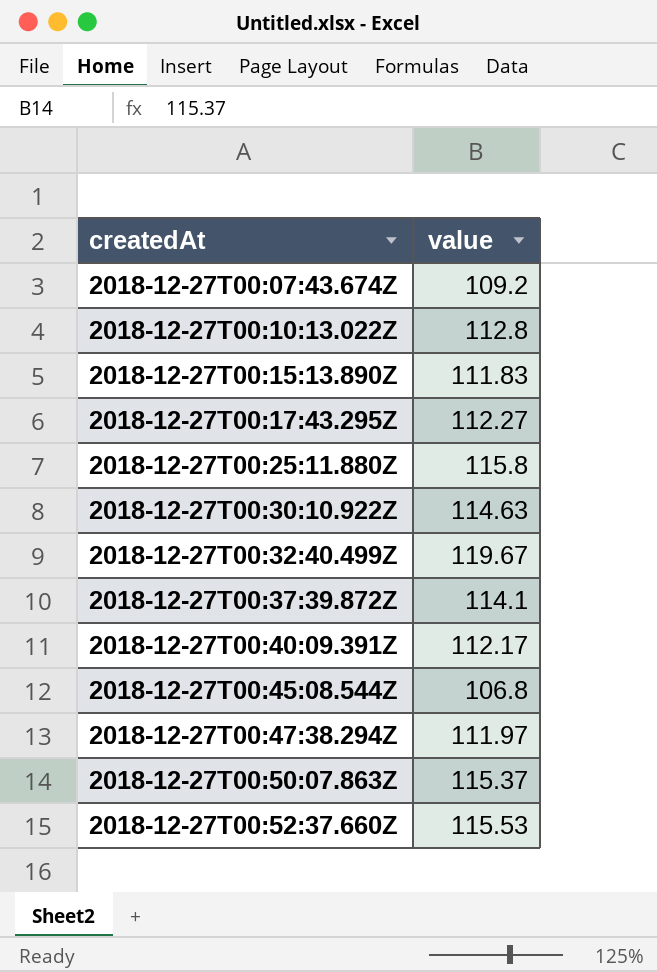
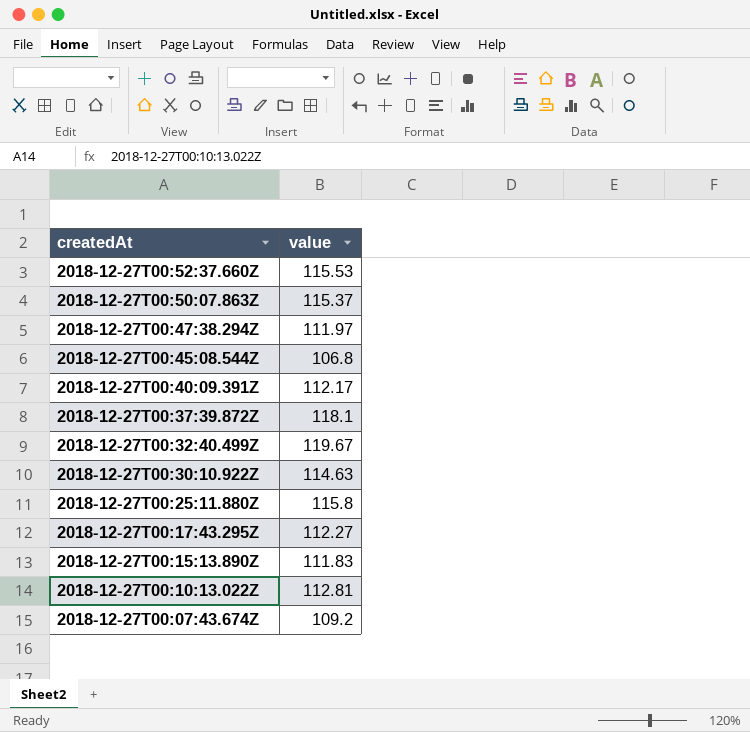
row order: createdAt ascending -> createdAt descending
2018-12-27T00:37:39.872Z | value: 114.1 -> 118.1
2018-12-27T00:10:13.022Z | value: 112.8 -> 112.81

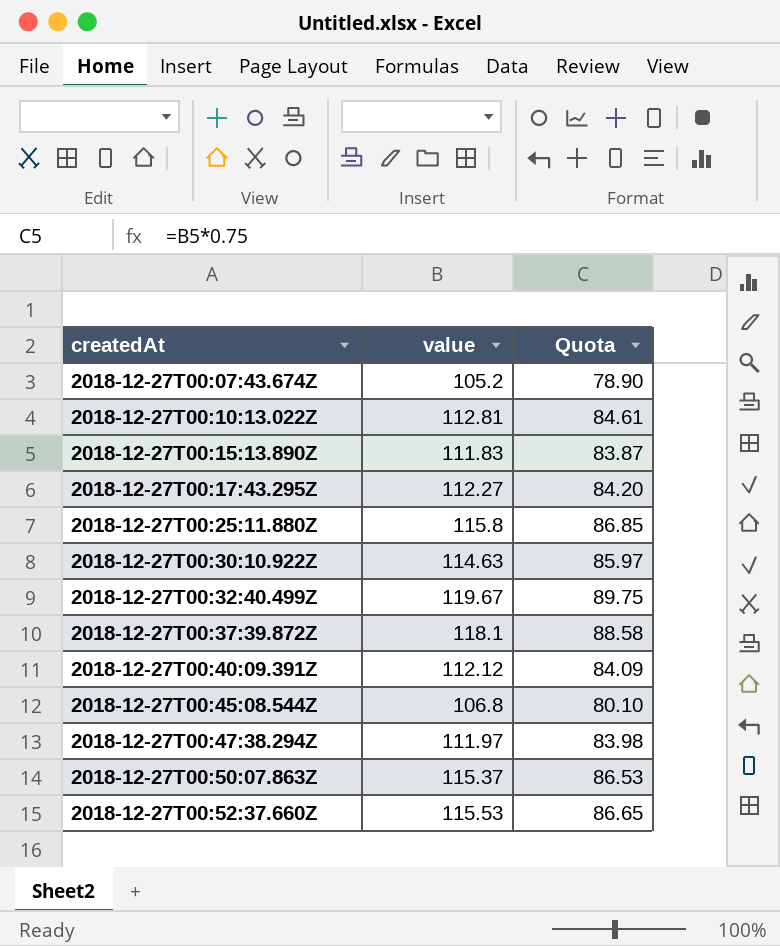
row order: createdAt descending -> createdAt ascending
column Quota | formula: none -> [value] * 0.75
2018-12-27T00:07:43.674Z | value: 109.2 -> 105.2
2018-12-27T00:40:09.391Z | value: 112.17 -> 112.12

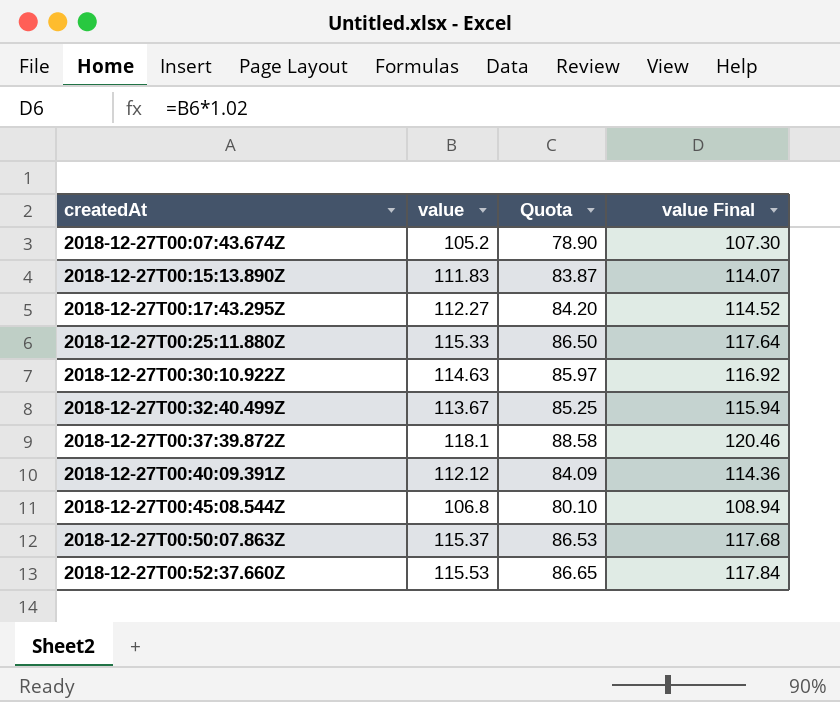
column value Final | formula: none -> [value] * 1.02
row 2018-12-27T00:10:13.022Z: 112.81 | 84.61 -> none
row 2018-12-27T00:47:38.294Z: 111.97 | 83.98 -> none
2018-12-27T00:25:11.880Z | value: 115.8 -> 115.33
2018-12-27T00:25:11.880Z | Quota: 86.85 -> 86.50
2018-12-27T00:32:40.499Z | value: 119.67 -> 113.67
2018-12-27T00:32:40.499Z | Quota: 89.75 -> 85.25

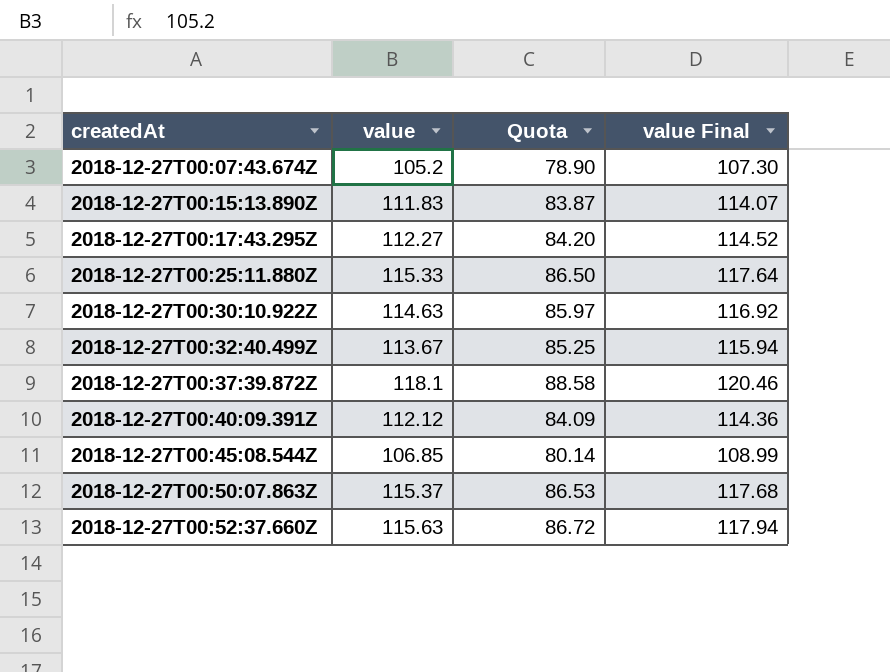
2018-12-27T00:45:08.544Z | value: 106.8 -> 106.85
2018-12-27T00:45:08.544Z | Quota: 80.10 -> 80.14
2018-12-27T00:45:08.544Z | value Final: 108.94 -> 108.99
2018-12-27T00:52:37.660Z | value: 115.53 -> 115.63
2018-12-27T00:52:37.660Z | Quota: 86.65 -> 86.72
2018-12-27T00:52:37.660Z | value Final: 117.84 -> 117.94

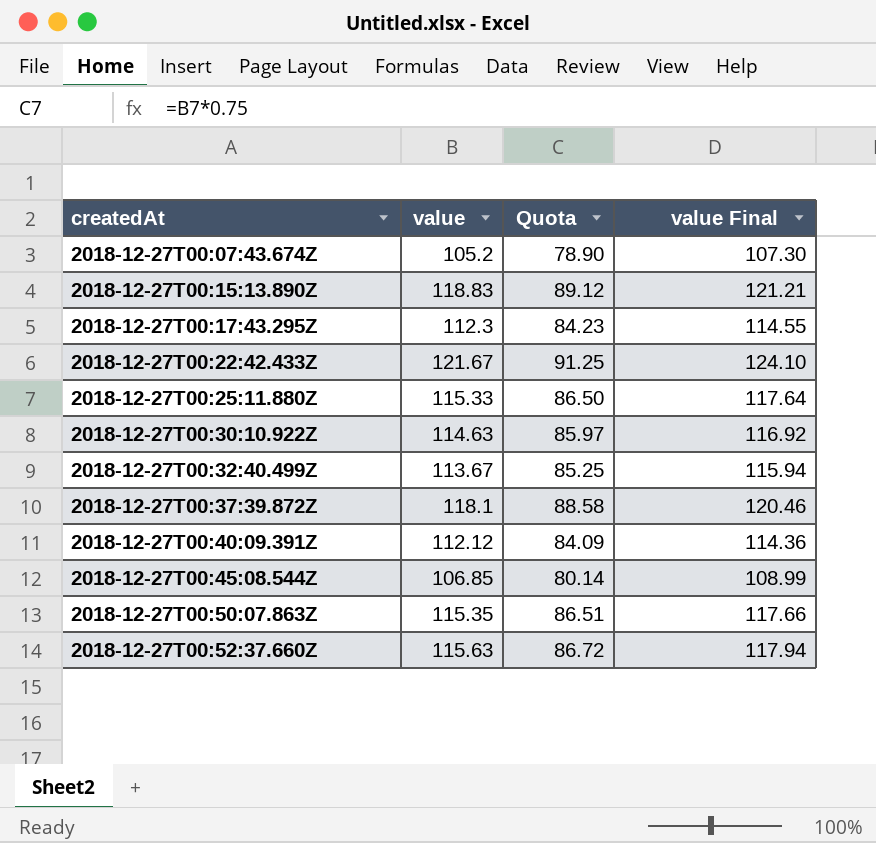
2018-12-27T00:15:13.890Z | value: 111.83 -> 118.83
2018-12-27T00:15:13.890Z | Quota: 83.87 -> 89.12
2018-12-27T00:15:13.890Z | value Final: 114.07 -> 121.21
2018-12-27T00:17:43.295Z | value: 112.27 -> 112.3
2018-12-27T00:17:43.295Z | Quota: 84.20 -> 84.23
2018-12-27T00:17:43.295Z | value Final: 114.52 -> 114.55
row 2018-12-27T00:22:42.433Z: none -> 121.67 | 91.25 | 124.10
2018-12-27T00:50:07.863Z | value: 115.37 -> 115.35
2018-12-27T00:50:07.863Z | Quota: 86.53 -> 86.51
2018-12-27T00:50:07.863Z | value Final: 117.68 -> 117.66

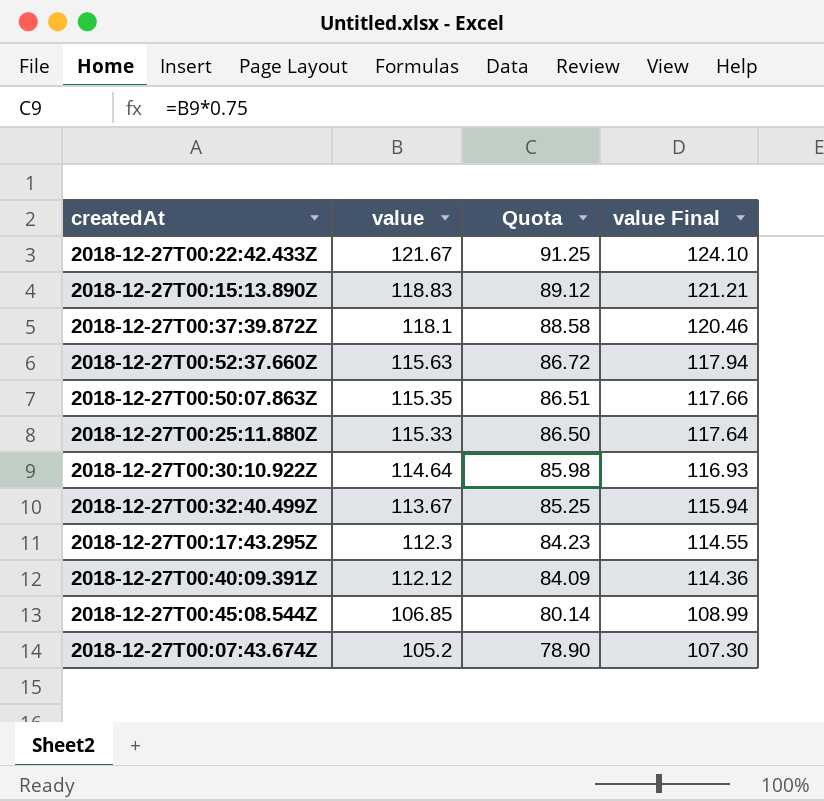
row order: createdAt ascending -> value descending
2018-12-27T00:30:10.922Z | value: 114.63 -> 114.64
2018-12-27T00:30:10.922Z | Quota: 85.97 -> 85.98
2018-12-27T00:30:10.922Z | value Final: 116.92 -> 116.93

